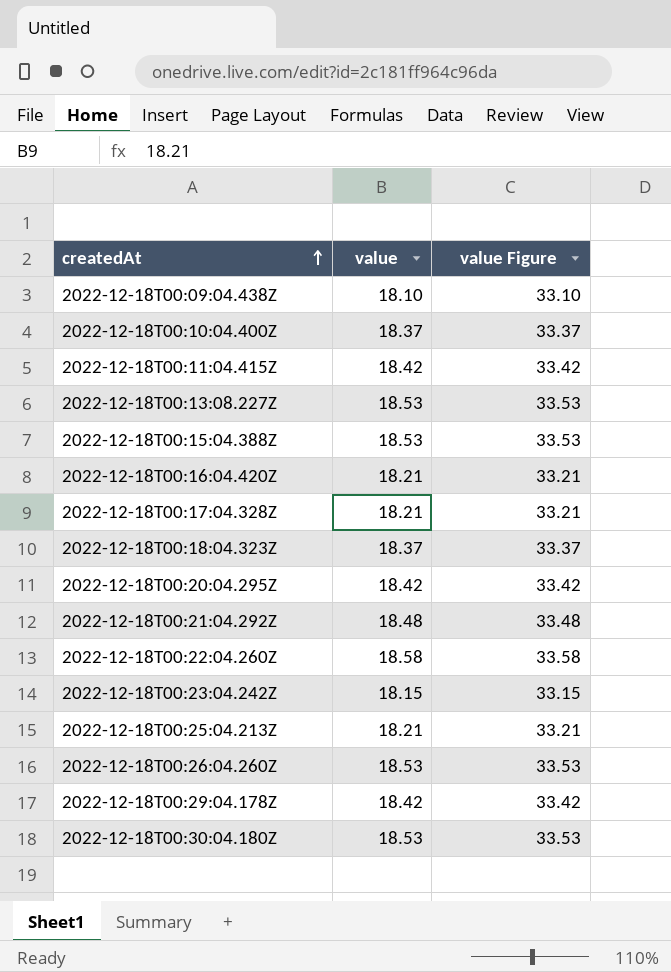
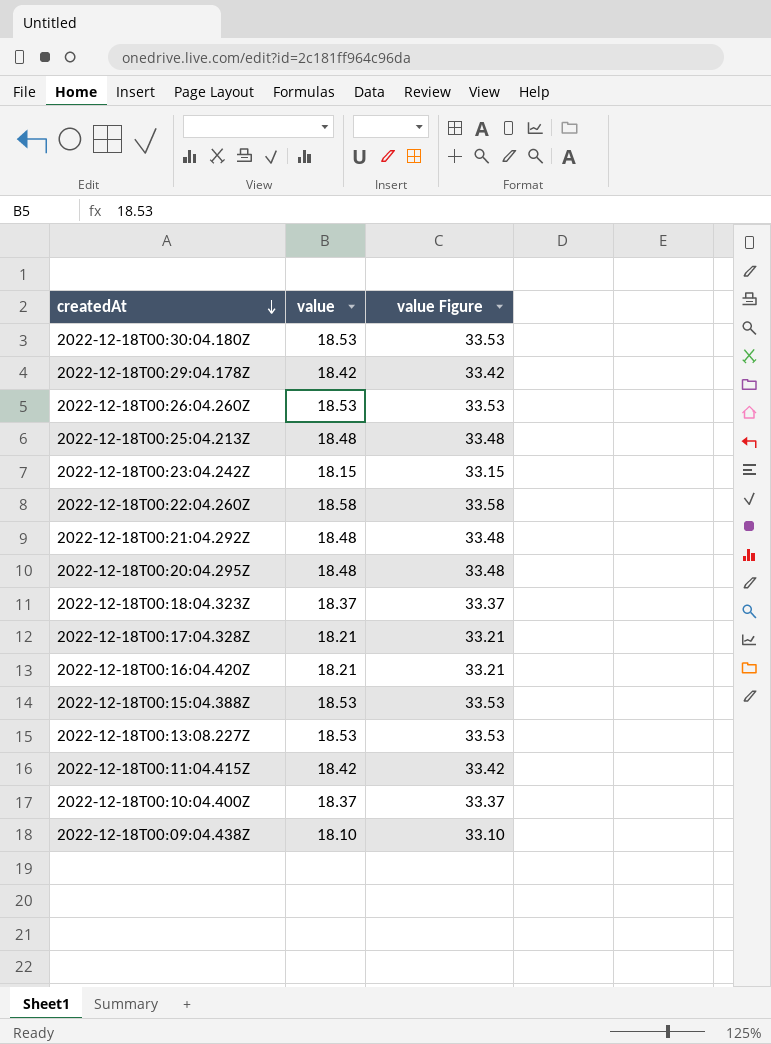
row order: createdAt ascending -> createdAt descending
2022-12-18T00:25:04.213Z | value: 18.21 -> 18.48
2022-12-18T00:25:04.213Z | value Figure: 33.21 -> 33.48
2022-12-18T00:20:04.295Z | value: 18.42 -> 18.48
2022-12-18T00:20:04.295Z | value Figure: 33.42 -> 33.48

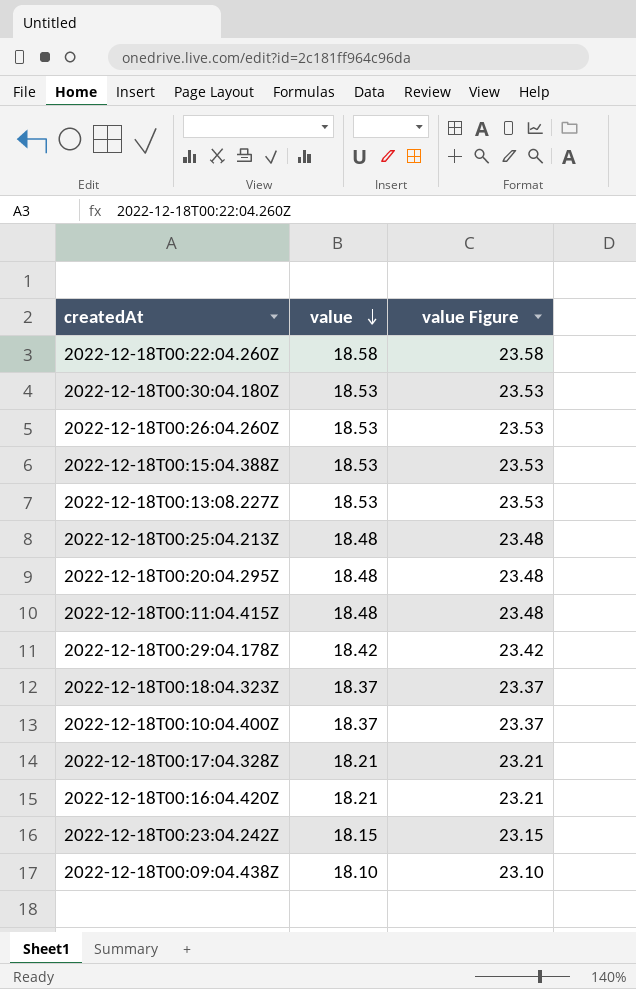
row order: createdAt descending -> value descending
column value Figure | formula: [value] + 15 -> [value] + 5
row 2022-12-18T00:21:04.292Z: 18.48 | 33.48 -> none
2022-12-18T00:11:04.415Z | value: 18.42 -> 18.48

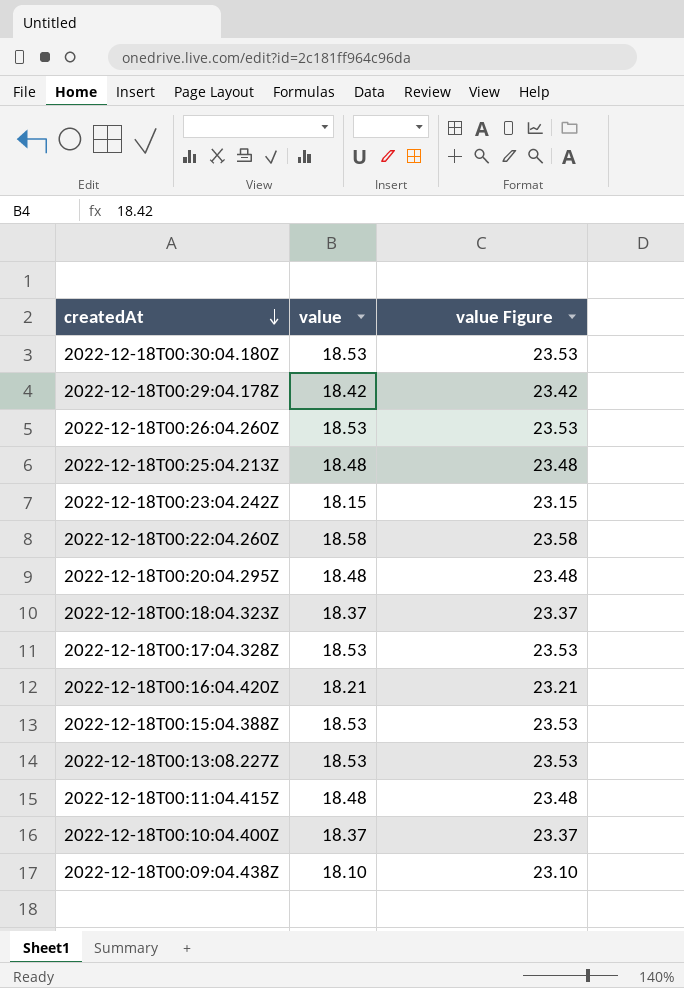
row order: value descending -> createdAt descending
2022-12-18T00:17:04.328Z | value: 18.21 -> 18.53
2022-12-18T00:17:04.328Z | value Figure: 23.21 -> 23.53

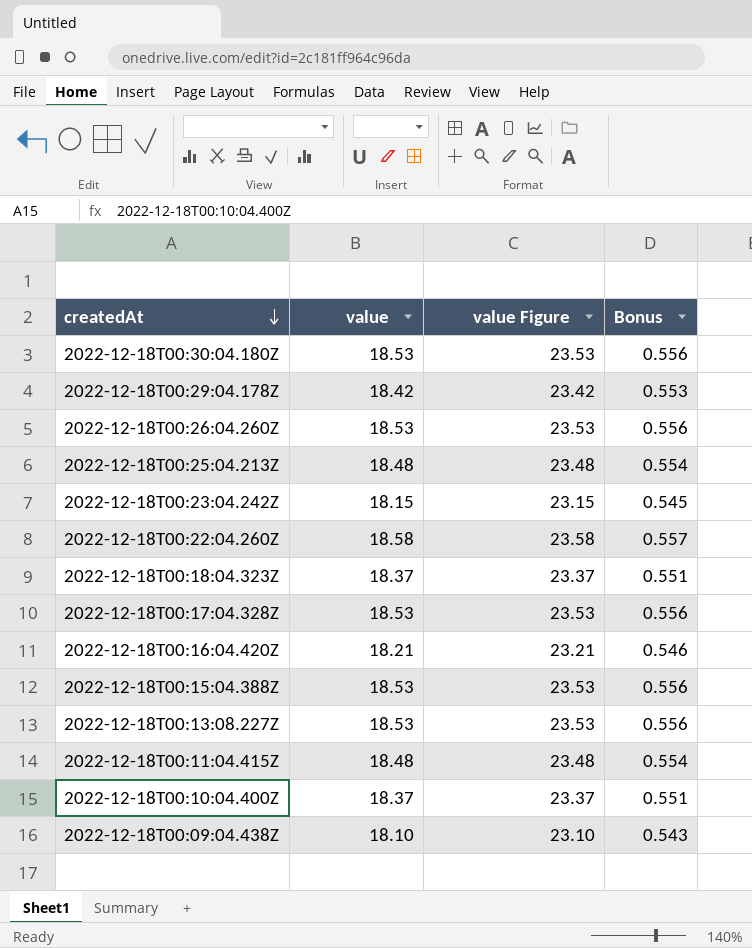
column Bonus | formula: none -> [value] * 0.03
row 2022-12-18T00:20:04.295Z: 18.48 | 23.48 -> none

